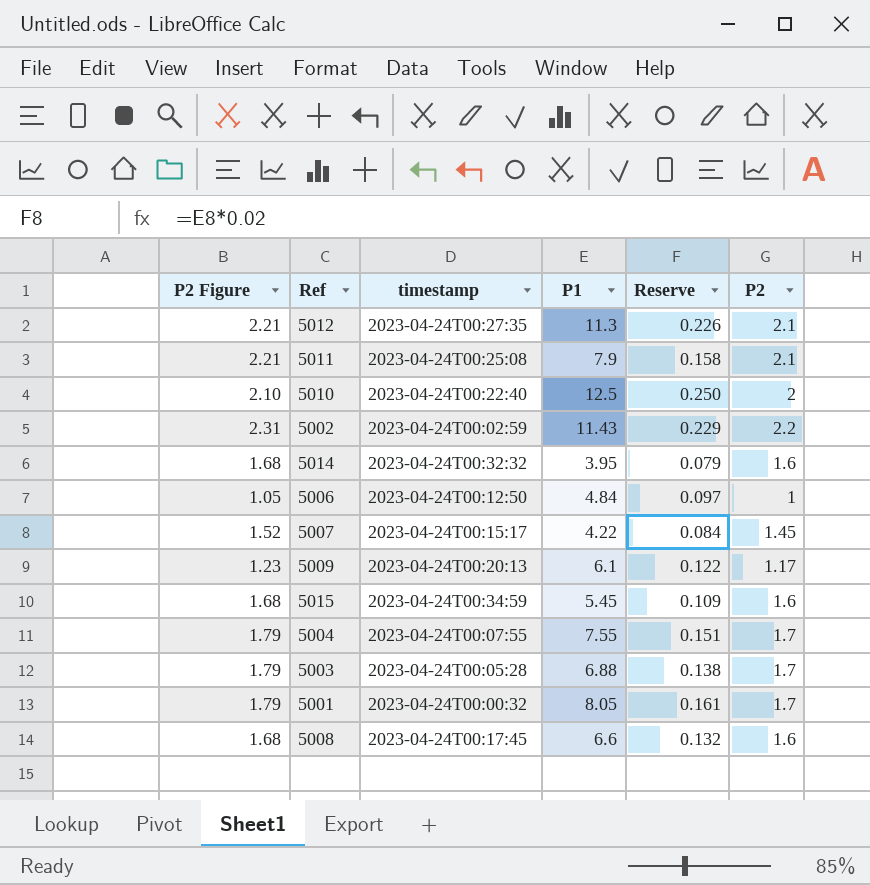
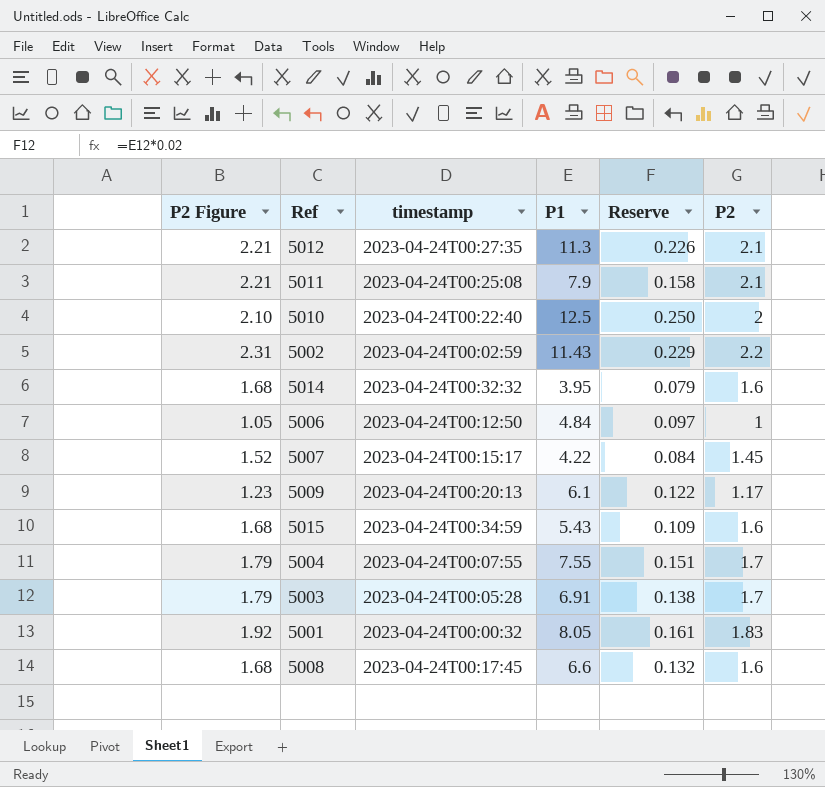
5015 | P1: 5.45 -> 5.43
5003 | P1: 6.88 -> 6.91
5001 | P2 Figure: 1.79 -> 1.92
5001 | P2: 1.7 -> 1.83

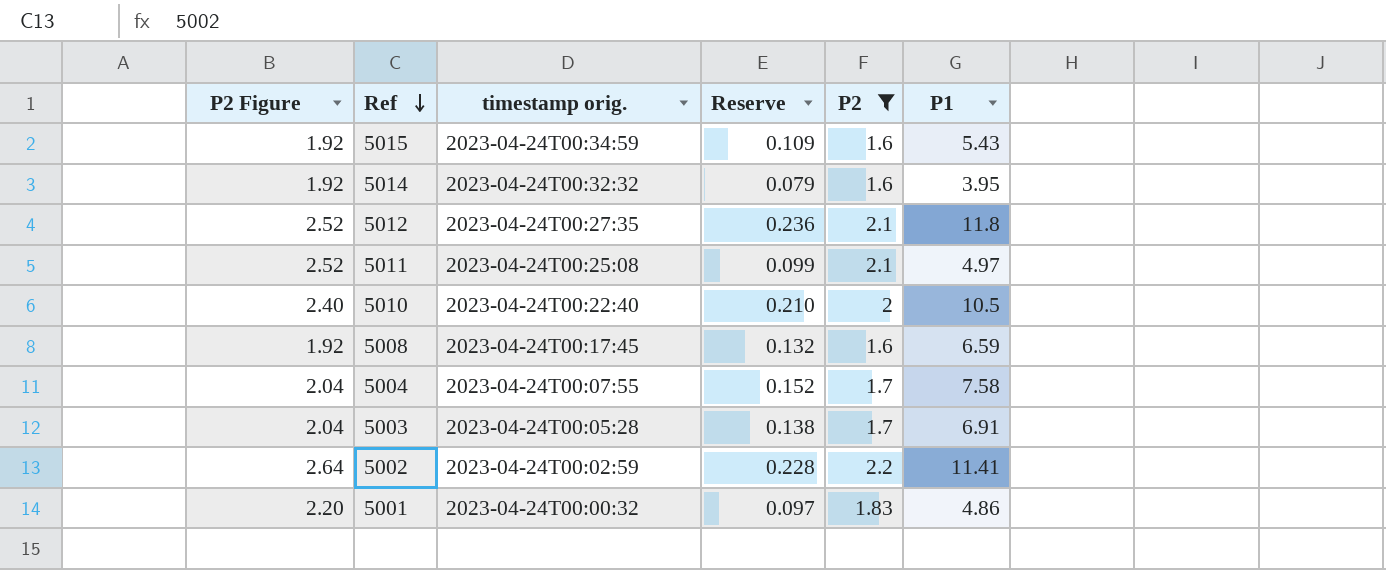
filter: none -> P2 >= 1.6
row order: none -> Ref descending
column P2 Figure | formula: [P2] * 1.05 -> [P2] * 1.2
column name: timestamp -> timestamp orig.
column P1 | position: 4 -> 6
5012 | Reserve: 0.226 -> 0.236
5012 | P1: 11.3 -> 11.8
5011 | Reserve: 0.158 -> 0.099
5011 | P1: 7.9 -> 4.97
5010 | Reserve: 0.250 -> 0.210
5010 | P1: 12.5 -> 10.5
5008 | P1: 6.6 -> 6.59
5004 | Reserve: 0.151 -> 0.152
5004 | P1: 7.55 -> 7.58
5002 | Reserve: 0.229 -> 0.228
5002 | P1: 11.43 -> 11.41
5001 | Reserve: 0.161 -> 0.097
5001 | P1: 8.05 -> 4.86

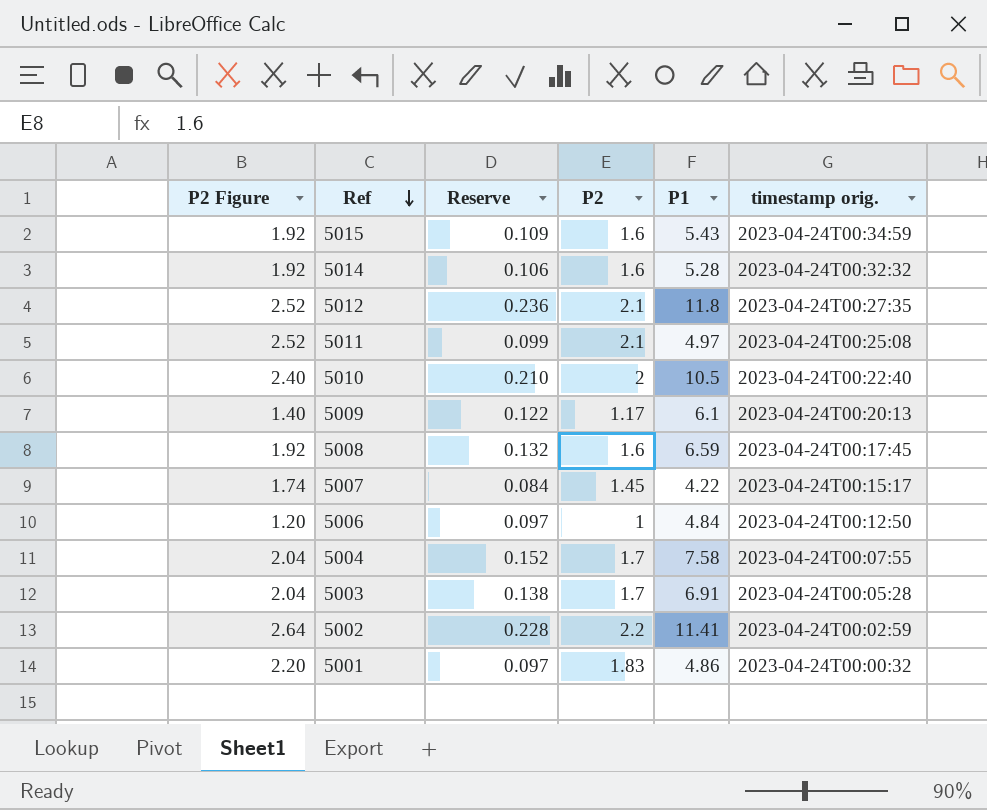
filter: P2 >= 1.6 -> none
column timestamp orig. | position: 3 -> 6
5014 | Reserve: 0.079 -> 0.106
5014 | P1: 3.95 -> 5.28

